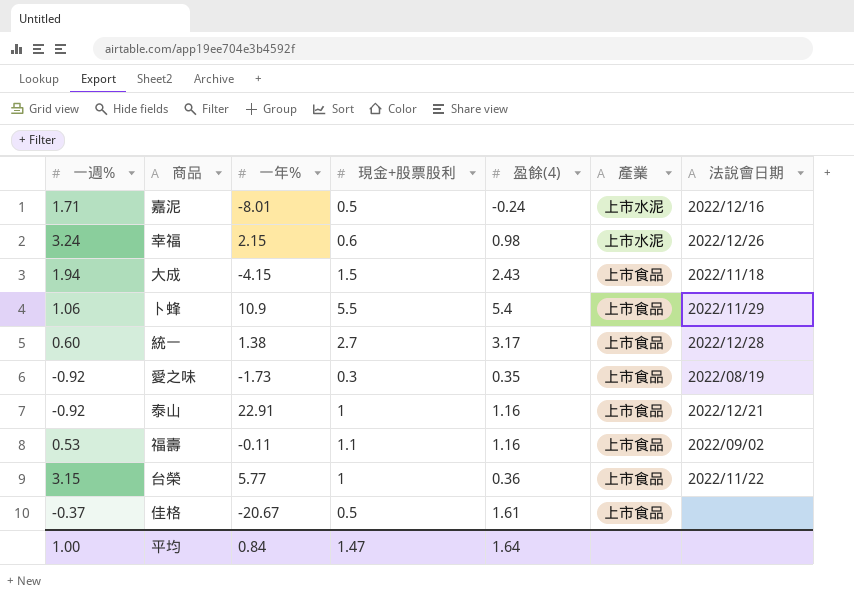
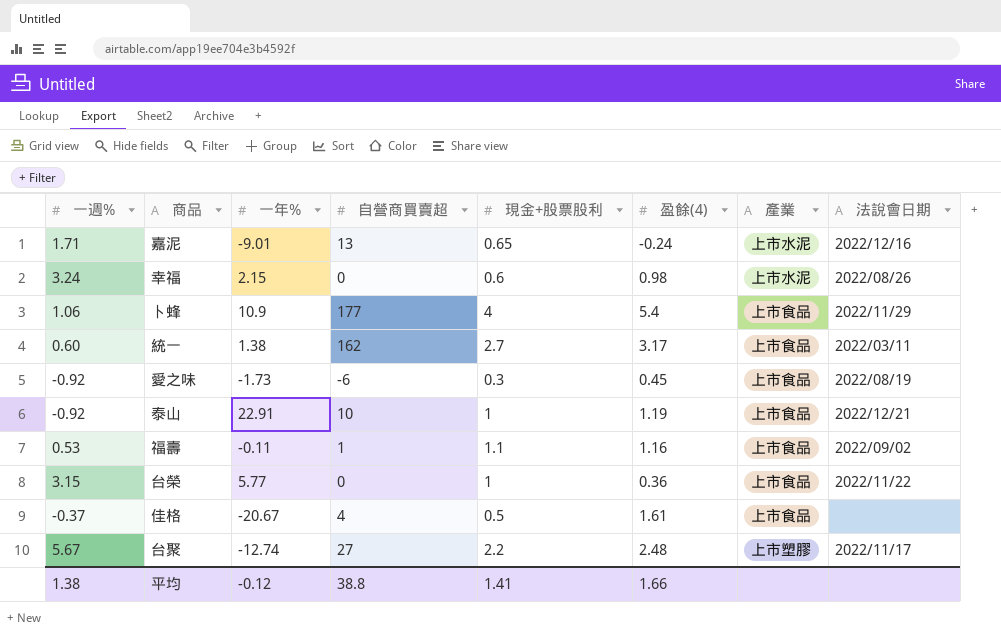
column 自營商買賣超 | position: none -> 4
row 大成: 1.94 | -4.15 | 1.5 | 2.43 | 上市食品 | 2022/11/18 -> none
嘉泥 | 一年%: -8.01 -> -9.01
嘉泥 | 現金+股票股利: 0.5 -> 0.65
幸福 | 法說會日期: 2022/12/26 -> 2022/08/26
卜蜂 | 現金+股票股利: 5.5 -> 4
統一 | 法說會日期: 2022/12/28 -> 2022/03/11
愛之味 | 盈餘(4): 0.35 -> 0.45
泰山 | 盈餘(4): 1.16 -> 1.19
row 台聚: none -> 5.67 | -12.74 | 27 | 2.2 | 2.48 | 上市塑膠 | 2022/11/17
平均 | 一週%: 1.00 -> 1.38
平均 | 一年%: 0.84 -> -0.12
平均 | 現金+股票股利: 1.47 -> 1.41
平均 | 盈餘(4): 1.64 -> 1.66

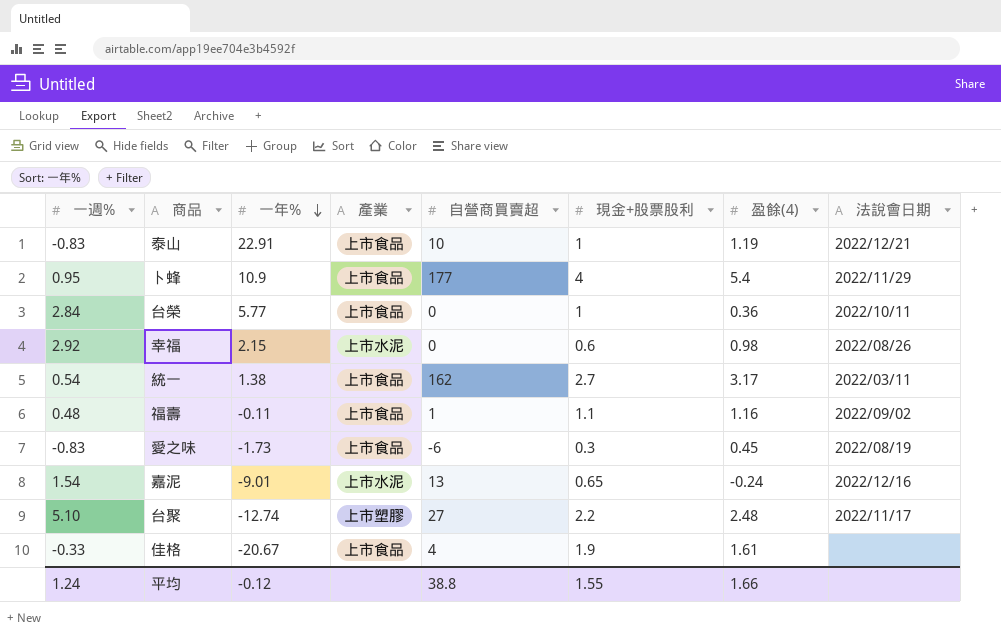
row order: none -> 一年% descending
column 產業 | position: 7 -> 4
泰山 | 一週%: -0.92 -> -0.83
卜蜂 | 一週%: 1.06 -> 0.95
台榮 | 一週%: 3.15 -> 2.84
台榮 | 法說會日期: 2022/11/22 -> 2022/10/11
幸福 | 一週%: 3.24 -> 2.92
統一 | 一週%: 0.60 -> 0.54
福壽 | 一週%: 0.53 -> 0.48
愛之味 | 一週%: -0.92 -> -0.83
嘉泥 | 一週%: 1.71 -> 1.54
台聚 | 一週%: 5.67 -> 5.10
佳格 | 一週%: -0.37 -> -0.33
佳格 | 現金+股票股利: 0.5 -> 1.9
平均 | 一週%: 1.38 -> 1.24
平均 | 現金+股票股利: 1.41 -> 1.55

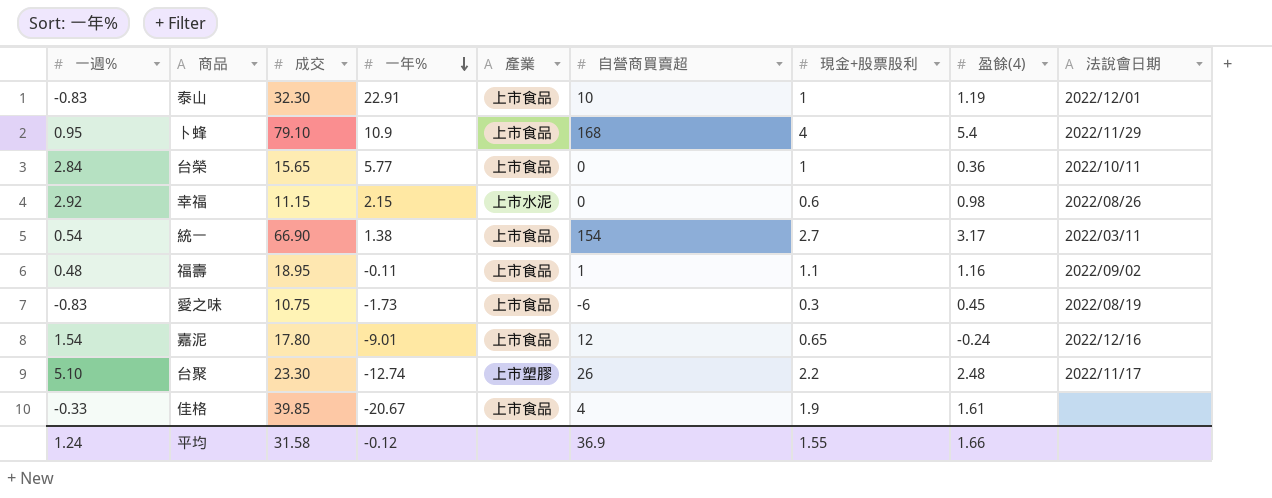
column 成交 | position: none -> 3
泰山 | 法說會日期: 2022/12/21 -> 2022/12/01
卜蜂 | 自營商買賣超: 177 -> 168
統一 | 自營商買賣超: 162 -> 154
嘉泥 | 產業: 上市水泥 -> 上市食品
嘉泥 | 自營商買賣超: 13 -> 12
台聚 | 自營商買賣超: 27 -> 26
平均 | 自營商買賣超: 38.8 -> 36.9

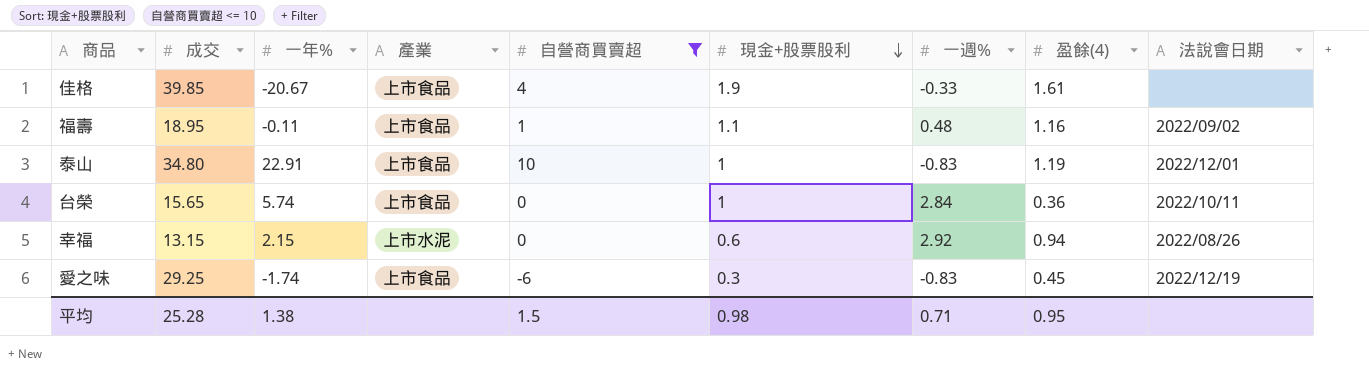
filter: none -> 自營商買賣超 <= 10
row order: 一年% descending -> 現金+股票股利 descending
column 一週% | position: 1 -> 7
泰山 | 成交: 32.30 -> 34.80
台榮 | 一年%: 5.77 -> 5.74
幸福 | 成交: 11.15 -> 13.15
幸福 | 盈餘(4): 0.98 -> 0.94
愛之味 | 成交: 10.75 -> 29.25
愛之味 | 一年%: -1.73 -> -1.74
愛之味 | 法說會日期: 2022/08/19 -> 2022/12/19
平均 | 成交: 31.58 -> 25.28
平均 | 一年%: -0.12 -> 1.38
平均 | 自營商買賣超: 36.9 -> 1.5
平均 | 現金+股票股利: 1.55 -> 0.98
平均 | 一週%: 1.24 -> 0.71
平均 | 盈餘(4): 1.66 -> 0.95

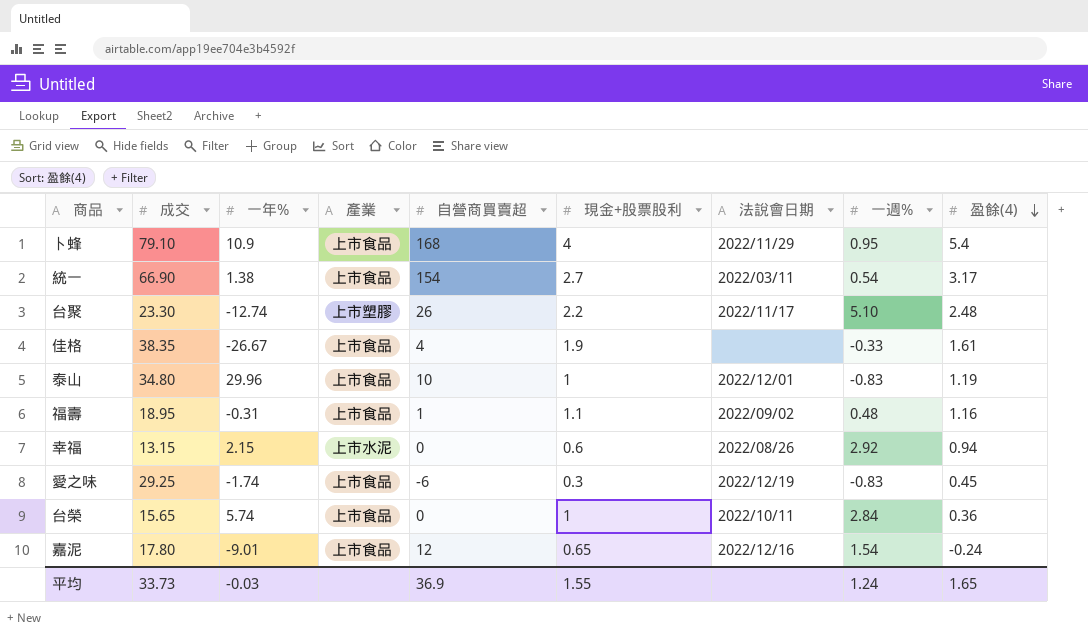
filter: 自營商買賣超 <= 10 -> none
row order: 現金+股票股利 descending -> 盈餘(4) descending
column 法說會日期 | position: 9 -> 7
佳格 | 成交: 39.85 -> 38.35
佳格 | 一年%: -20.67 -> -26.67
泰山 | 一年%: 22.91 -> 29.96
福壽 | 一年%: -0.11 -> -0.31
平均 | 成交: 25.28 -> 33.73
平均 | 一年%: 1.38 -> -0.03
平均 | 自營商買賣超: 1.5 -> 36.9
平均 | 現金+股票股利: 0.98 -> 1.55
平均 | 一週%: 0.71 -> 1.24
平均 | 盈餘(4): 0.95 -> 1.65

